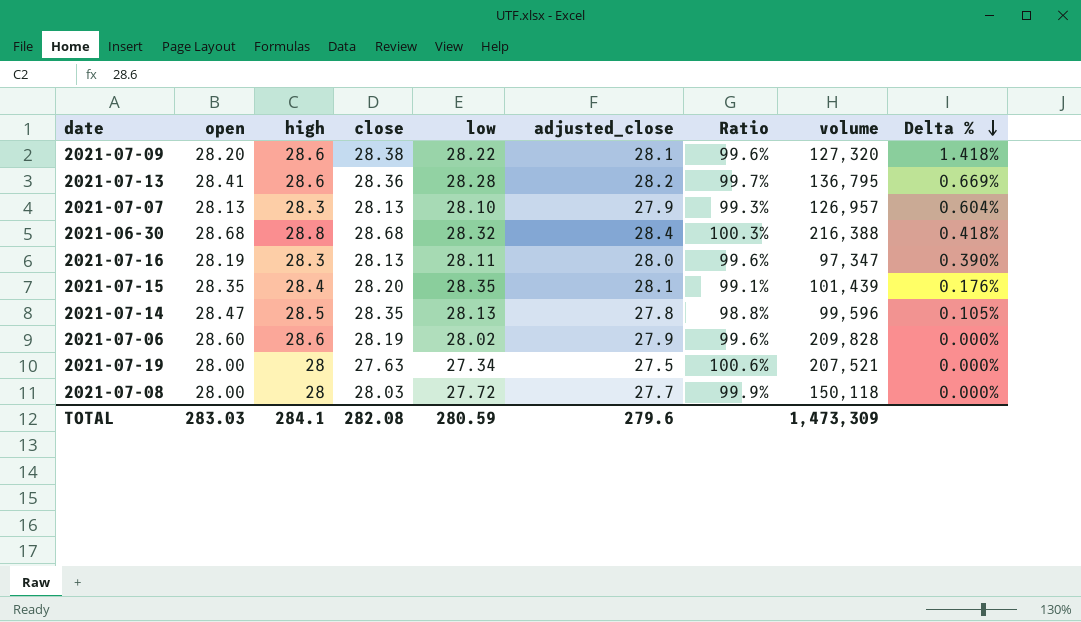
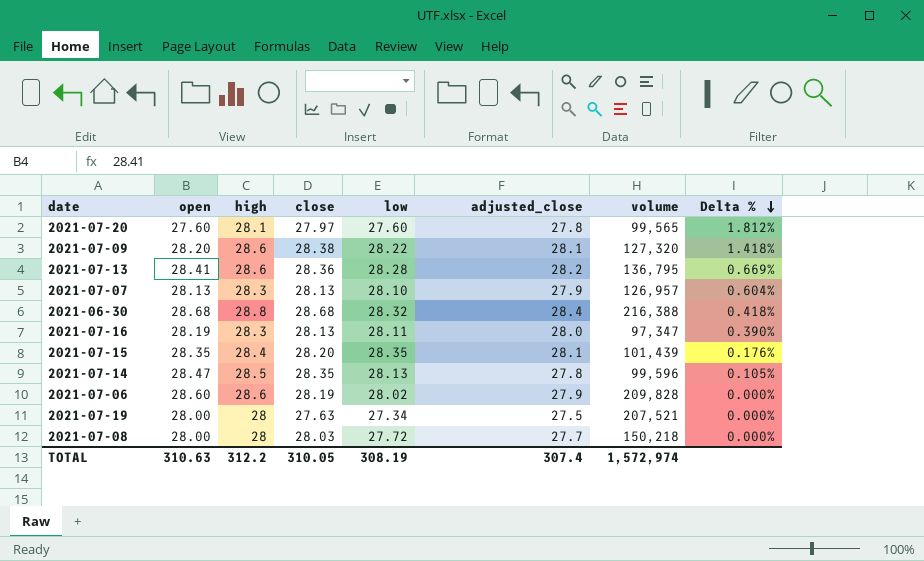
column Ratio | formula: [adjusted_close] / [low] -> none
row 2021-07-20: none -> 27.60 | 28.1 | 27.97 | 27.60 | 27.8 | 99,565 | 1.812%
2021-07-08 | volume: 150,118 -> 150,218
TOTAL | open: 283.03 -> 310.63
TOTAL | high: 284.1 -> 312.2
TOTAL | close: 282.08 -> 310.05
TOTAL | low: 280.59 -> 308.19
TOTAL | adjusted_close: 279.6 -> 307.4
TOTAL | volume: 1,473,309 -> 1,572,974

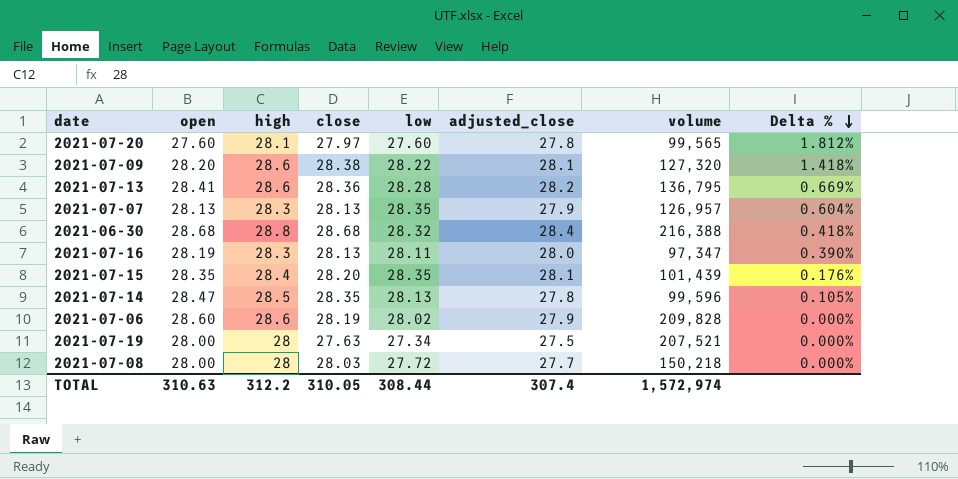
2021-07-07 | low: 28.10 -> 28.35
TOTAL | low: 308.19 -> 308.44

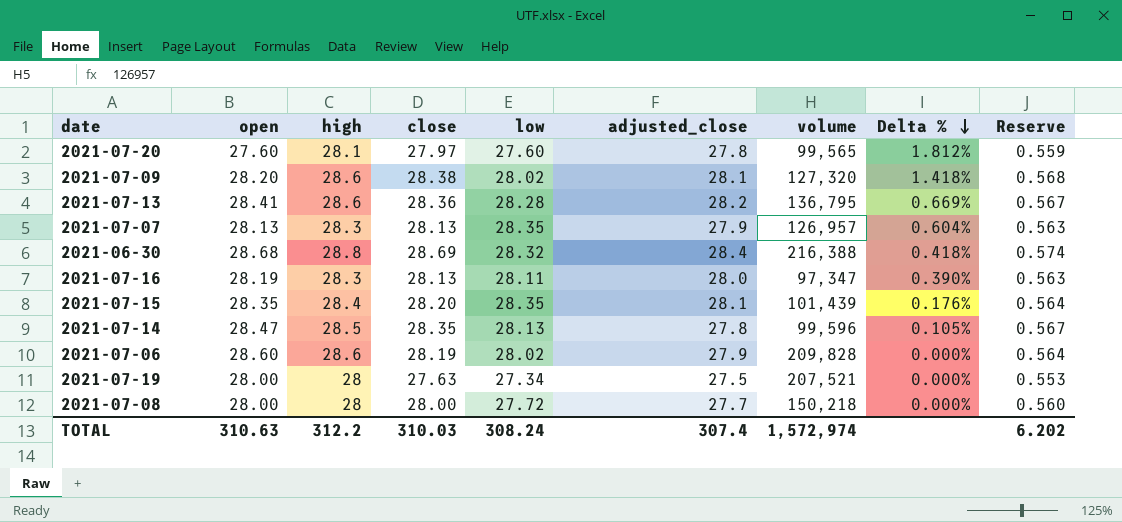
column Reserve | formula: none -> [close] * 0.02
2021-07-09 | low: 28.22 -> 28.02
2021-06-30 | close: 28.68 -> 28.69
2021-07-08 | close: 28.03 -> 28.00
TOTAL | close: 310.05 -> 310.03
TOTAL | low: 308.44 -> 308.24

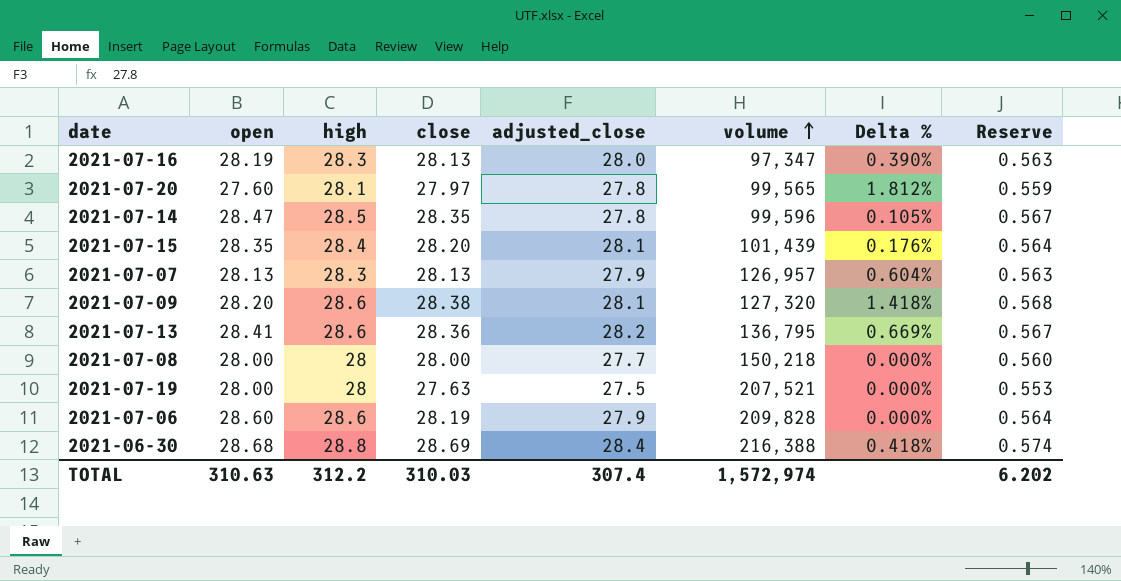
row order: Delta % descending -> volume ascending
column low | position: 5 -> none

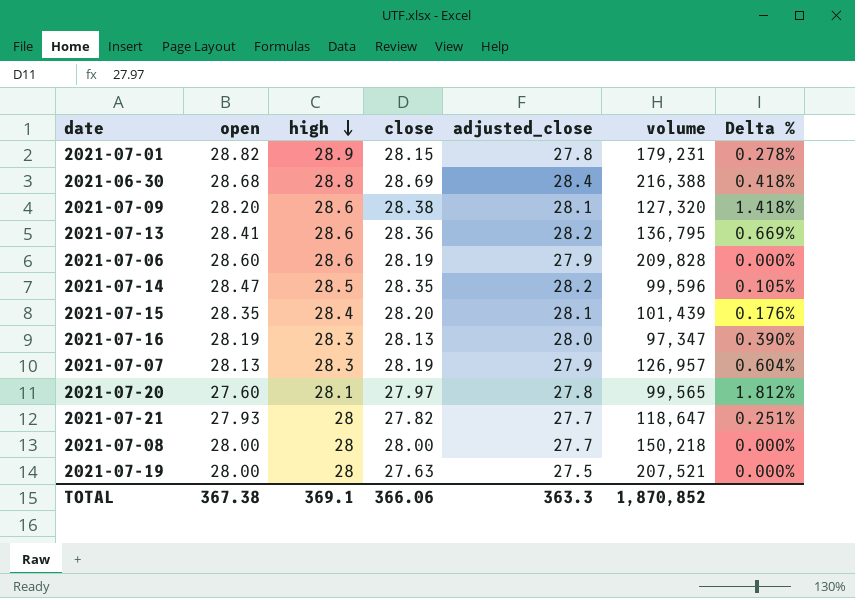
row order: volume ascending -> high descending
column Reserve | formula: [close] * 0.02 -> none
row 2021-07-01: none -> 28.82 | 28.9 | 28.15 | 27.8 | 179,231 | 0.278%
2021-07-14 | adjusted_close: 27.8 -> 28.2
2021-07-07 | close: 28.13 -> 28.19
row 2021-07-21: none -> 27.93 | 28 | 27.82 | 27.7 | 118,647 | 0.251%
TOTAL | open: 310.63 -> 367.38
TOTAL | high: 312.2 -> 369.1
TOTAL | close: 310.03 -> 366.06
TOTAL | adjusted_close: 307.4 -> 363.3
TOTAL | volume: 1,572,974 -> 1,870,852

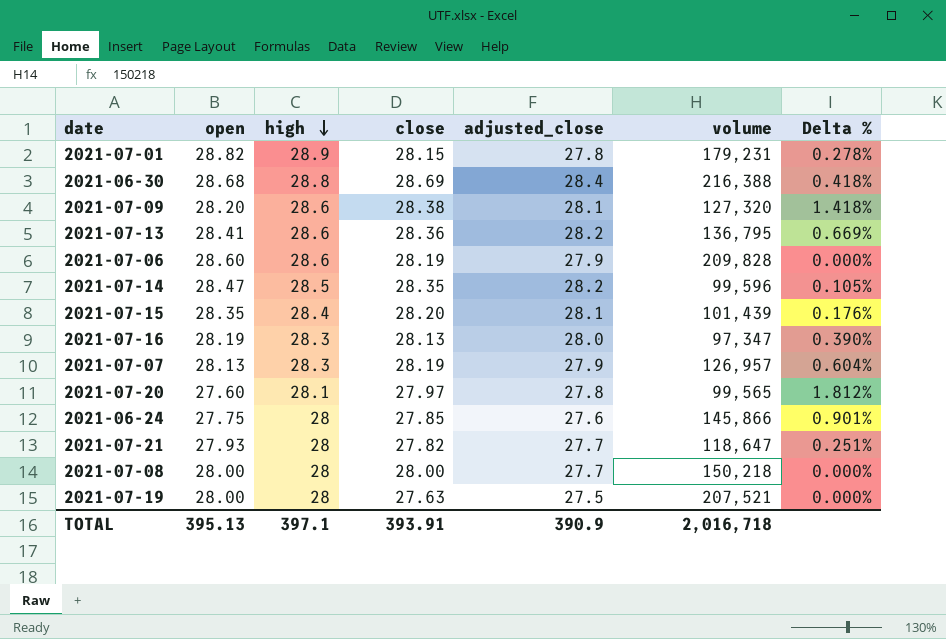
row 2021-06-24: none -> 27.75 | 28 | 27.85 | 27.6 | 145,866 | 0.901%
TOTAL | open: 367.38 -> 395.13
TOTAL | high: 369.1 -> 397.1
TOTAL | close: 366.06 -> 393.91
TOTAL | adjusted_close: 363.3 -> 390.9
TOTAL | volume: 1,870,852 -> 2,016,718

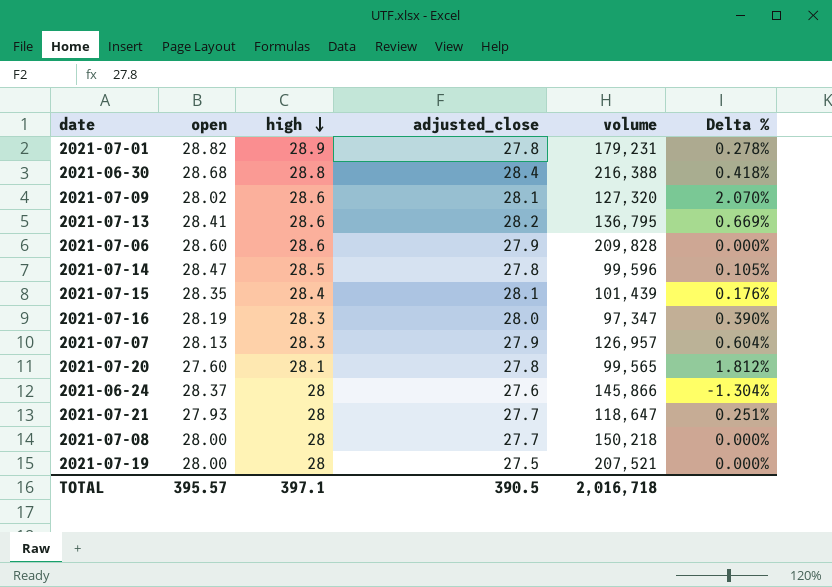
column close | position: 4 -> none
2021-07-09 | open: 28.20 -> 28.02
2021-07-09 | Delta %: 1.418% -> 2.070%
2021-07-14 | adjusted_close: 28.2 -> 27.8
2021-06-24 | open: 27.75 -> 28.37
2021-06-24 | Delta %: 0.901% -> -1.304%
TOTAL | open: 395.13 -> 395.57
TOTAL | adjusted_close: 390.9 -> 390.5

